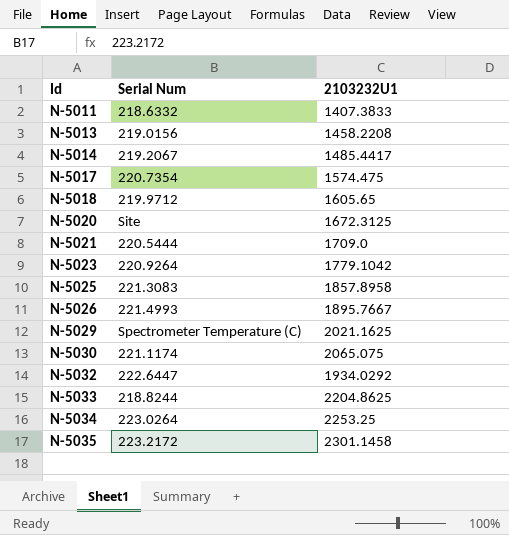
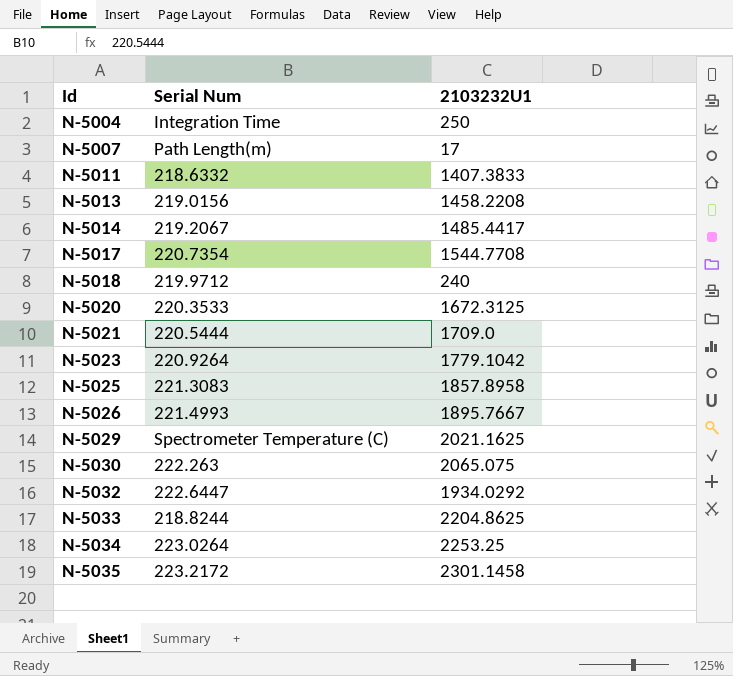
row N-5004: none -> Integration Time | 250
row N-5007: none -> Path Length(m) | 17
N-5017 | 2103232U1: 1574.475 -> 1544.7708
N-5018 | 2103232U1: 1605.65 -> 240
N-5020 | Serial Num: Site -> 220.3533
N-5030 | Serial Num: 221.1174 -> 222.263

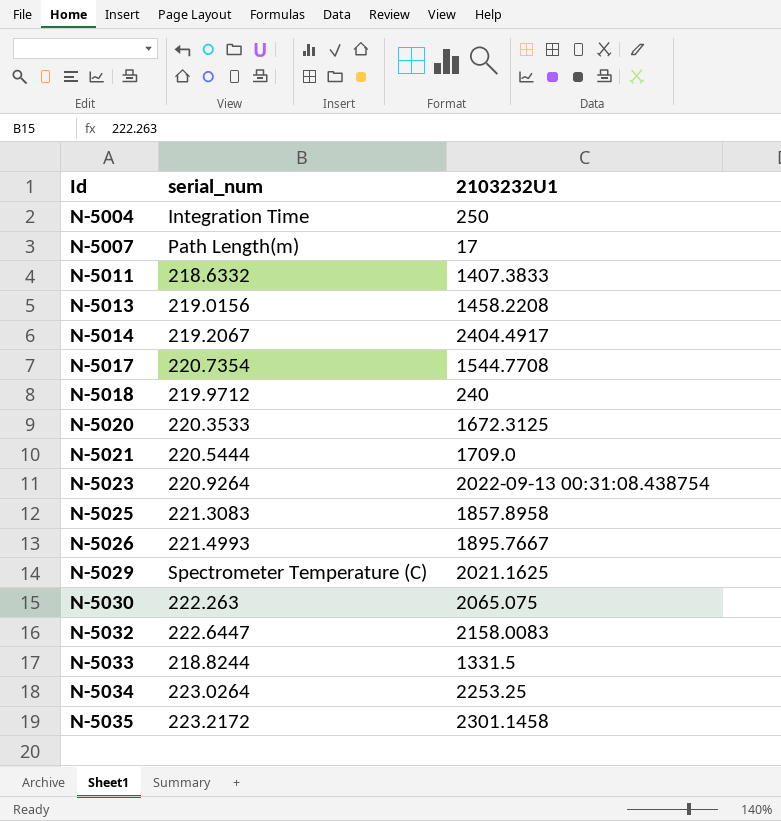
column name: Serial Num -> serial_num
N-5014 | 2103232U1: 1485.4417 -> 2404.4917
N-5023 | 2103232U1: 1779.1042 -> 2022-09-13 00:31:08.438754
N-5032 | 2103232U1: 1934.0292 -> 2158.0083
N-5033 | 2103232U1: 2204.8625 -> 1331.5

